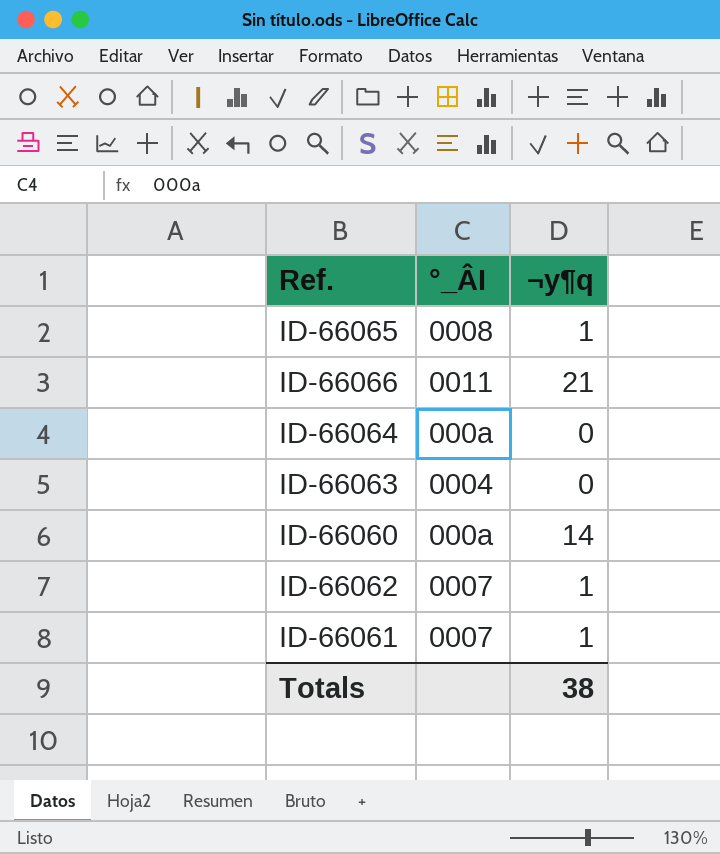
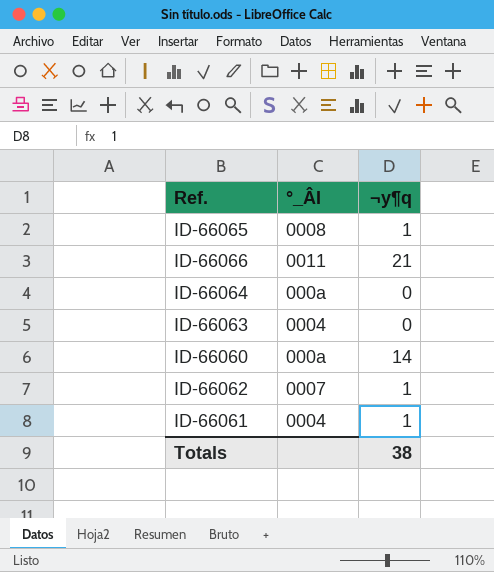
ID-66061 | °_ÂI: 0007 -> 0004

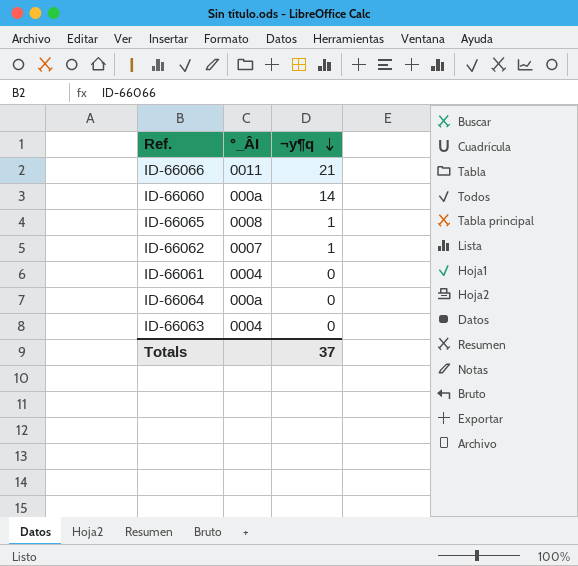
row order: none -> ¬y¶q descending
ID-66061 | ¬y¶q: 1 -> 0
Totals | ¬y¶q: 38 -> 37

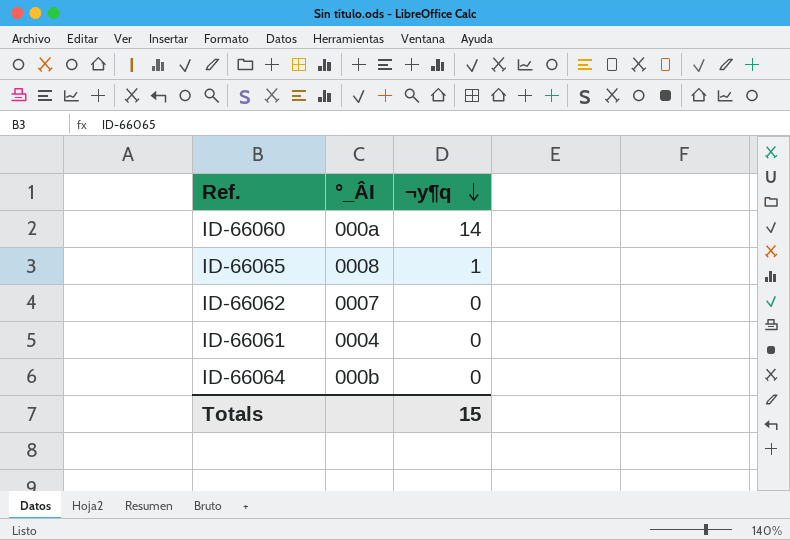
row ID-66066: 0011 | 21 -> none
row ID-66063: 0004 | 0 -> none
ID-66062 | ¬y¶q: 1 -> 0
ID-66064 | °_ÂI: 000a -> 000b
Totals | ¬y¶q: 37 -> 15

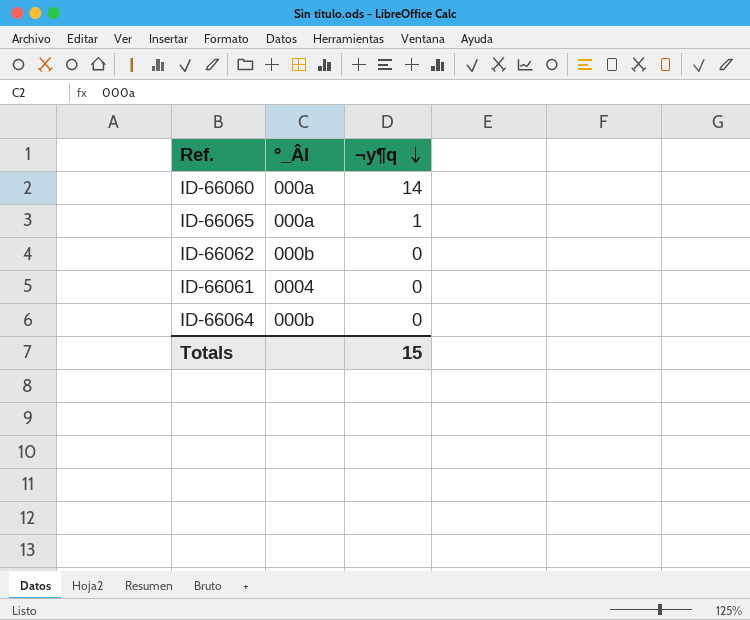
ID-66065 | °_ÂI: 0008 -> 000a
ID-66062 | °_ÂI: 0007 -> 000b

